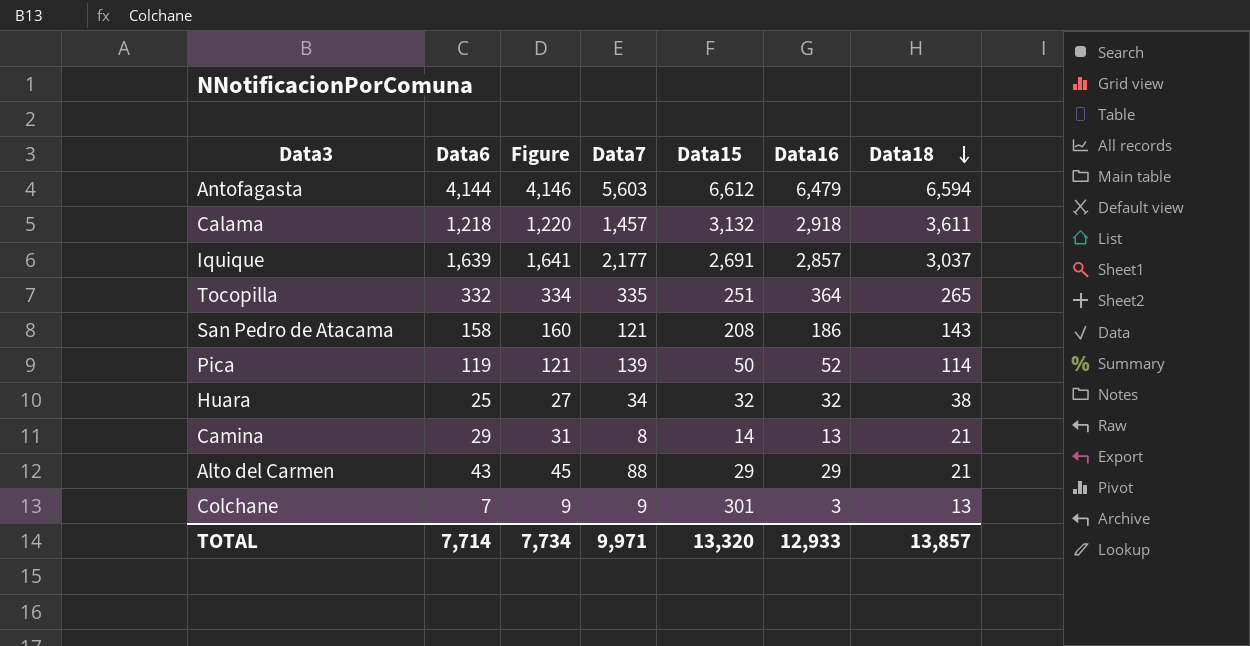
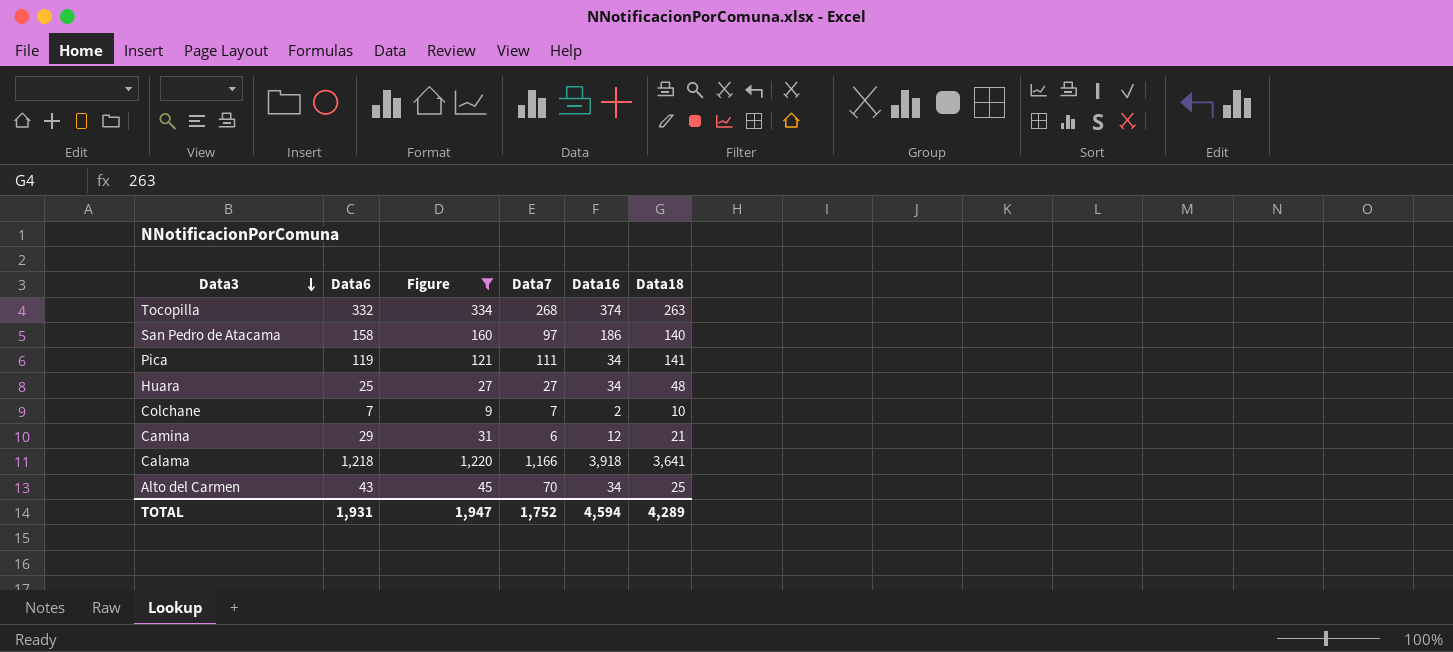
filter: none -> Figure <= 1,220
row order: Data18 descending -> Data3 descending
column Data15 | position: 5 -> none
Tocopilla | Data7: 335 -> 268
Tocopilla | Data16: 364 -> 374
Tocopilla | Data18: 265 -> 263
San Pedro de Atacama | Data7: 121 -> 97
San Pedro de Atacama | Data18: 143 -> 140
Pica | Data7: 139 -> 111
Pica | Data16: 52 -> 34
Pica | Data18: 114 -> 141
Huara | Data7: 34 -> 27
Huara | Data16: 32 -> 34
Huara | Data18: 38 -> 48
Colchane | Data7: 9 -> 7
Colchane | Data16: 3 -> 2
Colchane | Data18: 13 -> 10
Camina | Data7: 8 -> 6
Camina | Data16: 13 -> 12
Calama | Data7: 1,457 -> 1,166
Calama | Data16: 2,918 -> 3,918
Calama | Data18: 3,611 -> 3,641
Alto del Carmen | Data7: 88 -> 70
Alto del Carmen | Data16: 29 -> 34
Alto del Carmen | Data18: 21 -> 25
TOTAL | Data6: 7,714 -> 1,931
TOTAL | Figure: 7,734 -> 1,947
TOTAL | Data7: 9,971 -> 1,752
TOTAL | Data16: 12,933 -> 4,594
TOTAL | Data18: 13,857 -> 4,289

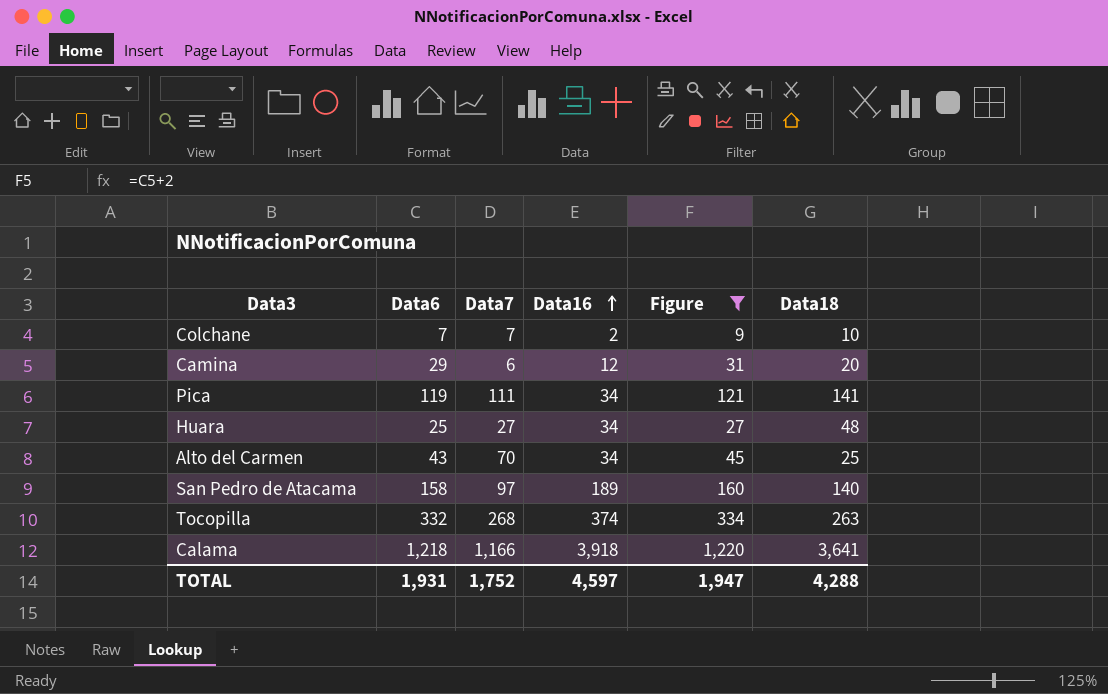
row order: Data3 descending -> Data16 ascending
column Figure | position: 3 -> 5
Camina | Data18: 21 -> 20
San Pedro de Atacama | Data16: 186 -> 189
TOTAL | Data16: 4,594 -> 4,597
TOTAL | Data18: 4,289 -> 4,288

